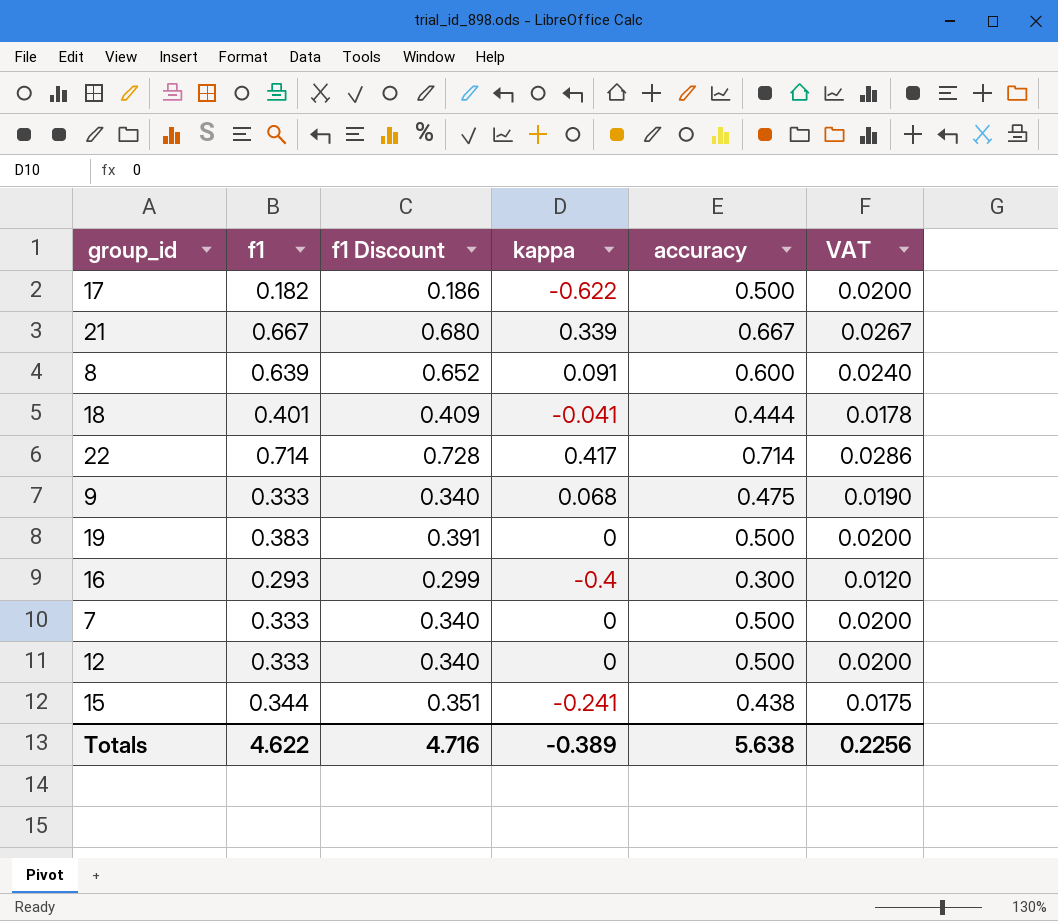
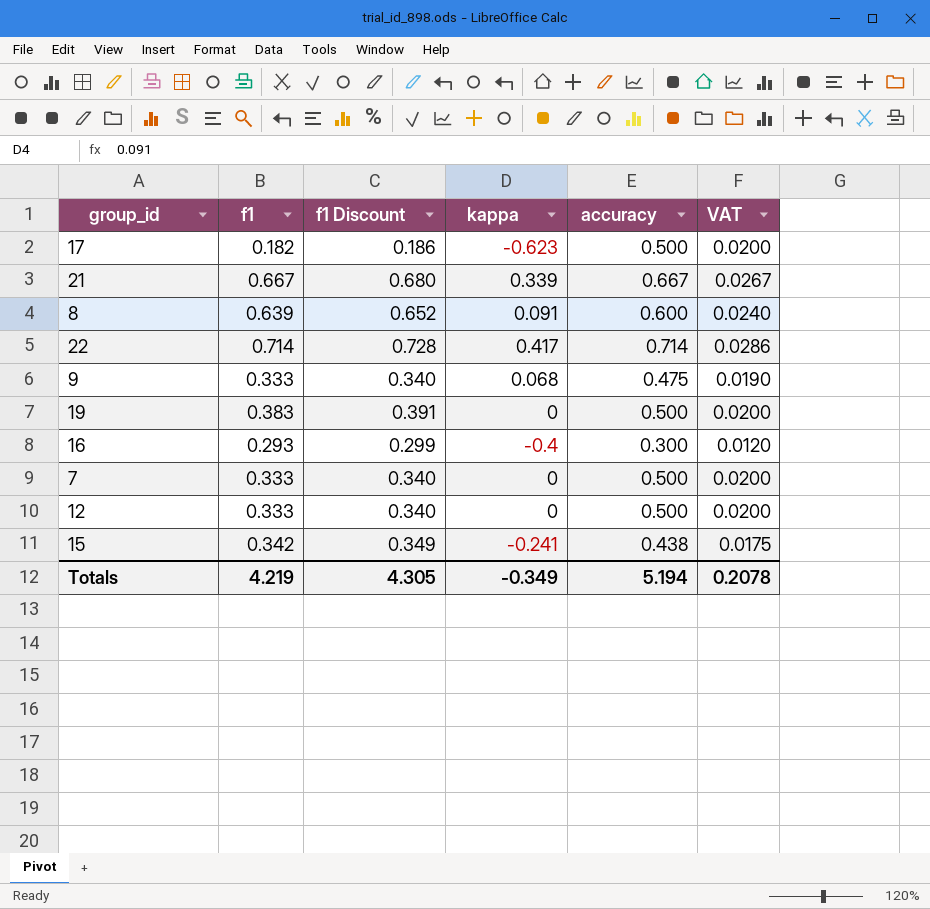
row 18: 0.401 | 0.409 | -0.041 | 0.444 | 0.0178 -> none
17 | kappa: -0.622 -> -0.623
15 | f1: 0.344 -> 0.342
15 | f1 Discount: 0.351 -> 0.349
Totals | f1: 4.622 -> 4.219
Totals | f1 Discount: 4.716 -> 4.305
Totals | kappa: -0.389 -> -0.349
Totals | accuracy: 5.638 -> 5.194
Totals | VAT: 0.2256 -> 0.2078

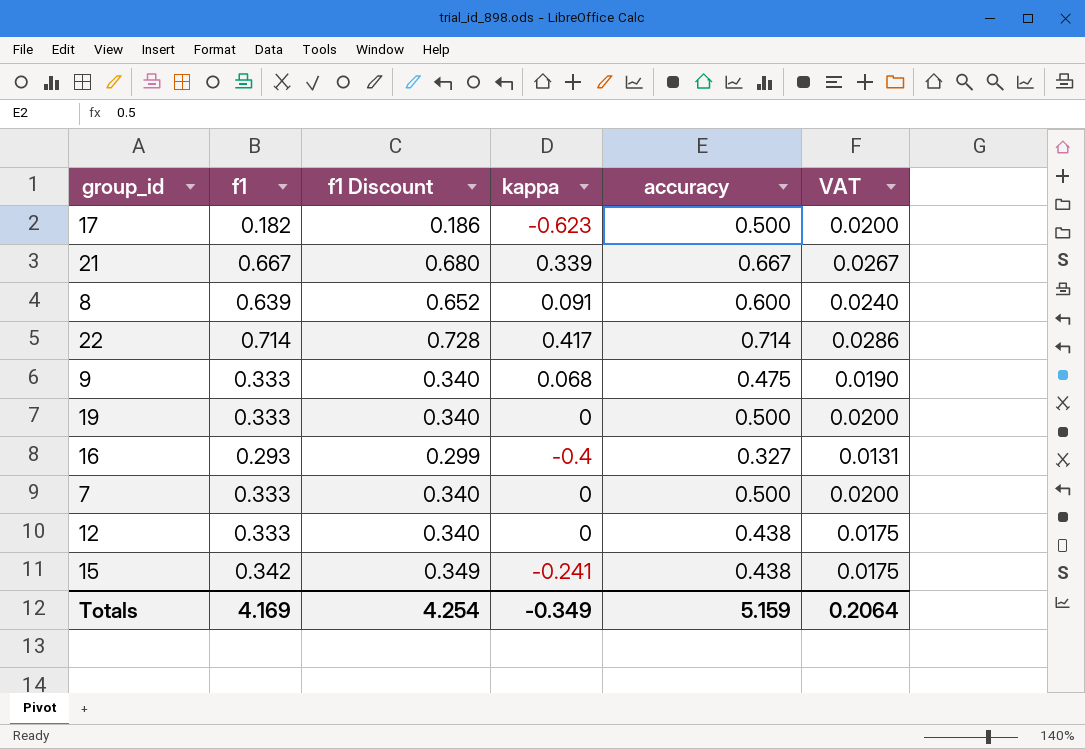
19 | f1: 0.383 -> 0.333
19 | f1 Discount: 0.391 -> 0.340
16 | accuracy: 0.300 -> 0.327
16 | VAT: 0.0120 -> 0.0131
12 | accuracy: 0.500 -> 0.438
12 | VAT: 0.0200 -> 0.0175
Totals | f1: 4.219 -> 4.169
Totals | f1 Discount: 4.305 -> 4.254
Totals | accuracy: 5.194 -> 5.159
Totals | VAT: 0.2078 -> 0.2064

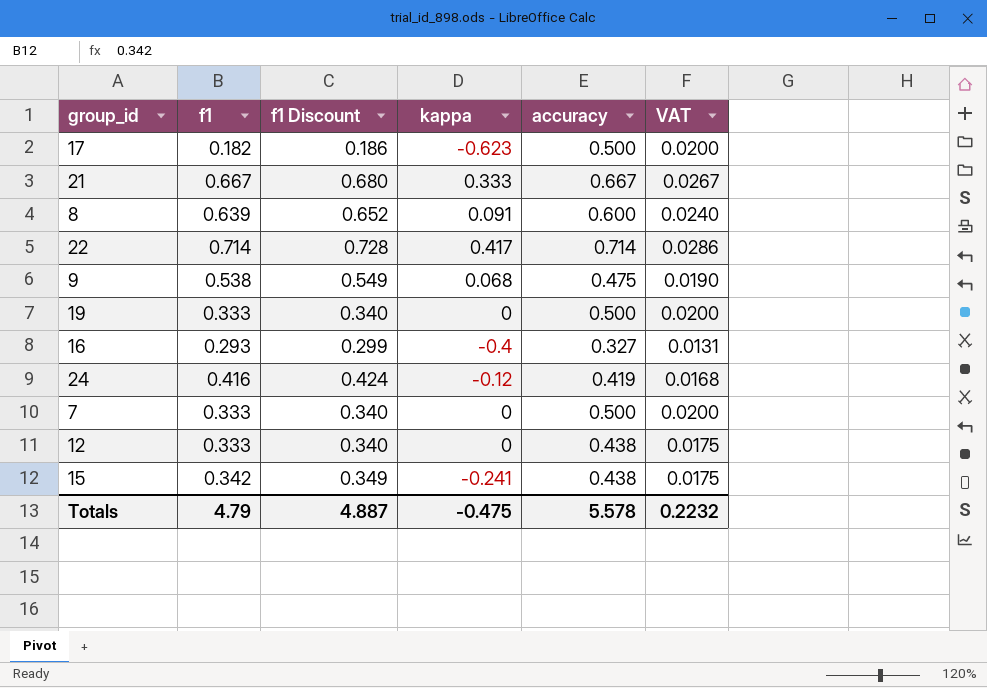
21 | kappa: 0.339 -> 0.333
9 | f1: 0.333 -> 0.538
9 | f1 Discount: 0.340 -> 0.549
row 24: none -> 0.416 | 0.424 | -0.12 | 0.419 | 0.0168
Totals | f1: 4.169 -> 4.79
Totals | f1 Discount: 4.254 -> 4.887
Totals | kappa: -0.349 -> -0.475
Totals | accuracy: 5.159 -> 5.578
Totals | VAT: 0.2064 -> 0.2232

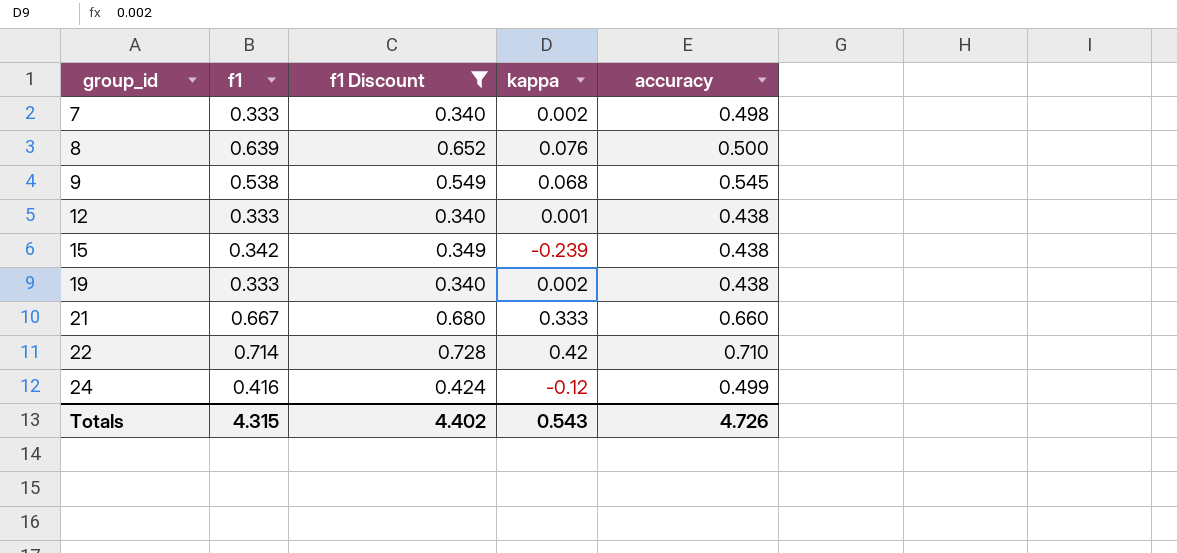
filter: none -> f1 Discount >= 0.340
row order: none -> group_id ascending
column VAT | formula: [accuracy] * 0.04 -> none
7 | kappa: 0 -> 0.002
7 | accuracy: 0.500 -> 0.498
8 | kappa: 0.091 -> 0.076
8 | accuracy: 0.600 -> 0.500
9 | accuracy: 0.475 -> 0.545
12 | kappa: 0 -> 0.001
15 | kappa: -0.241 -> -0.239
19 | kappa: 0 -> 0.002
19 | accuracy: 0.500 -> 0.438
21 | accuracy: 0.667 -> 0.660
22 | kappa: 0.417 -> 0.42
22 | accuracy: 0.714 -> 0.710
24 | accuracy: 0.419 -> 0.499
Totals | f1: 4.79 -> 4.315
Totals | f1 Discount: 4.887 -> 4.402
Totals | kappa: -0.475 -> 0.543
Totals | accuracy: 5.578 -> 4.726

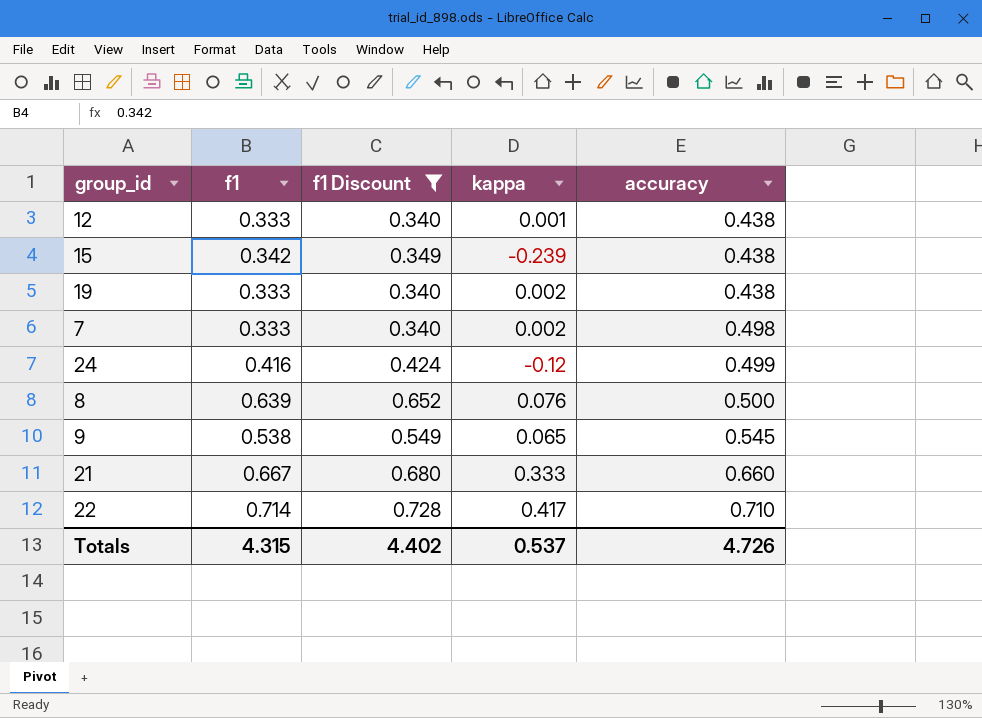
row order: group_id ascending -> accuracy ascending
9 | kappa: 0.068 -> 0.065
22 | kappa: 0.42 -> 0.417
Totals | kappa: 0.543 -> 0.537

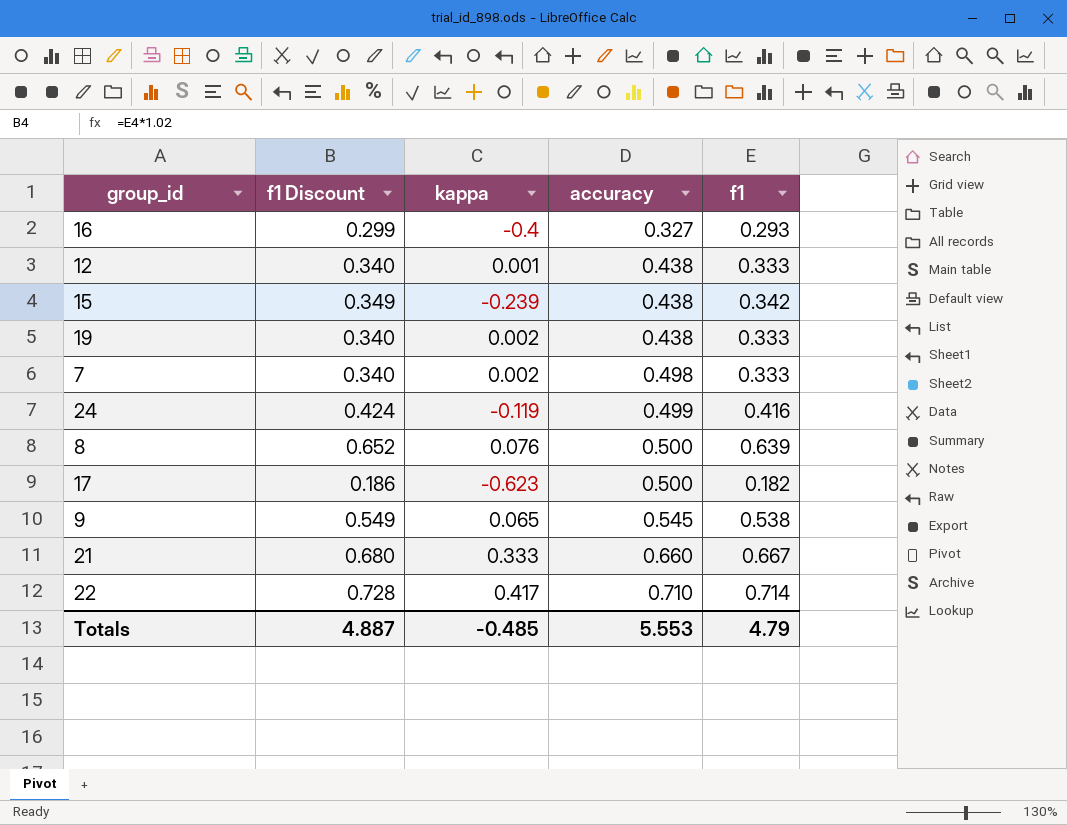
filter: f1 Discount >= 0.340 -> none
column f1 | position: 2 -> 5
24 | kappa: -0.12 -> -0.119
Totals | f1 Discount: 4.402 -> 4.887
Totals | kappa: 0.537 -> -0.485
Totals | accuracy: 4.726 -> 5.553
Totals | f1: 4.315 -> 4.79

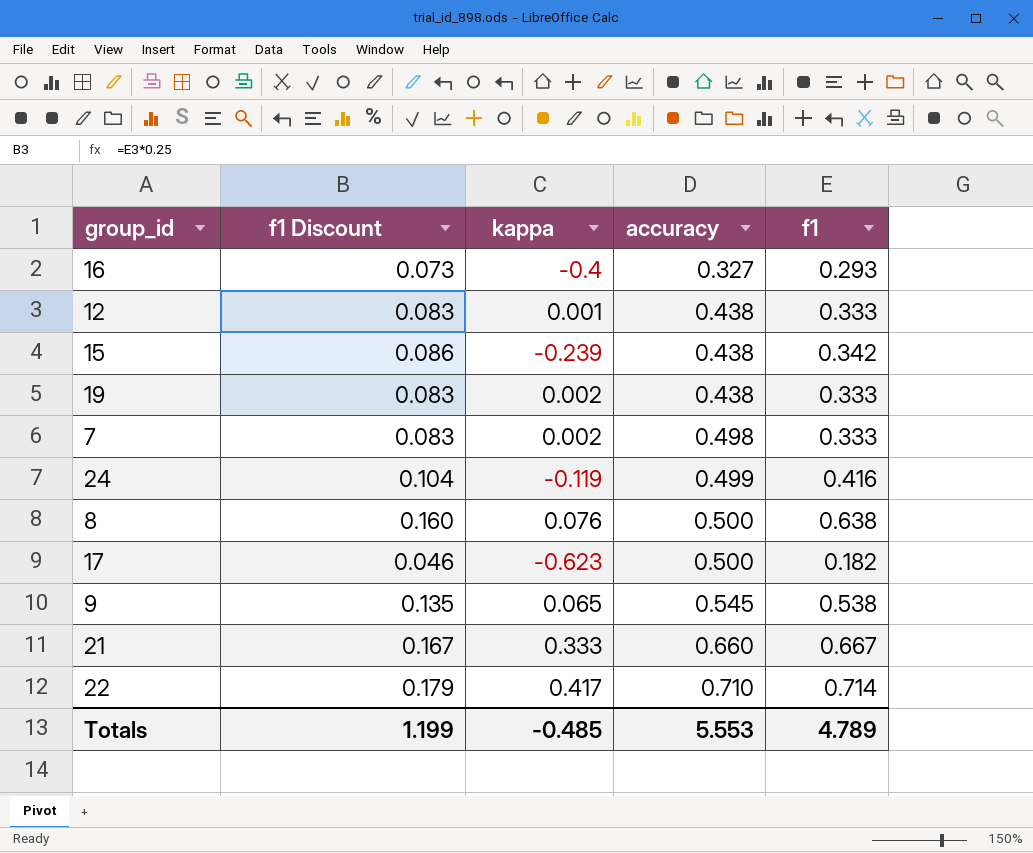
column f1 Discount | formula: [f1] * 1.02 -> [f1] * 0.25
8 | f1: 0.639 -> 0.638
Totals | f1 Discount: 4.887 -> 1.199
Totals | f1: 4.79 -> 4.789

